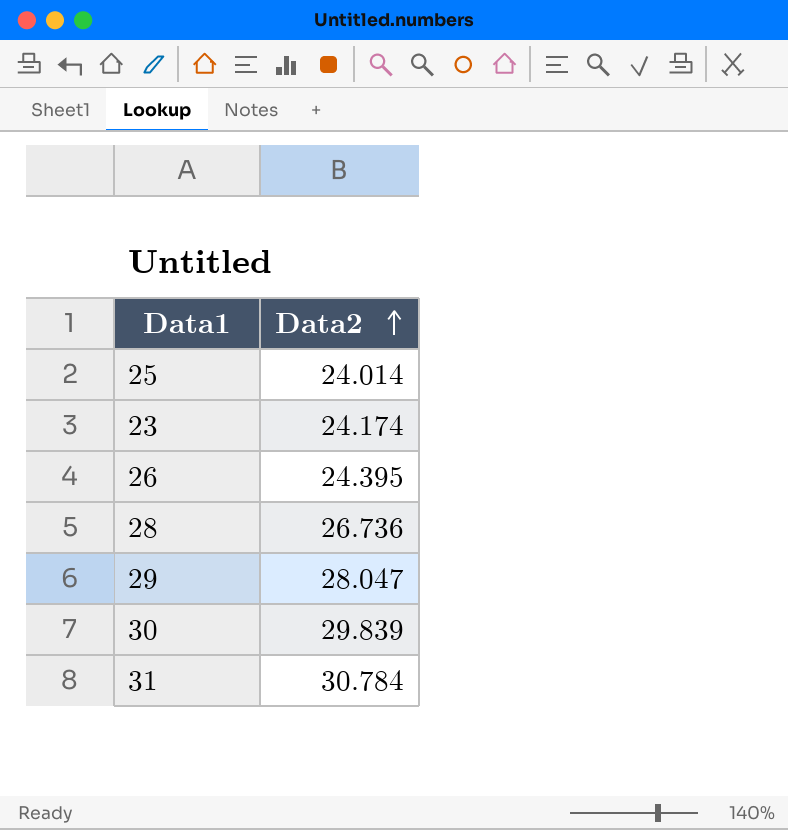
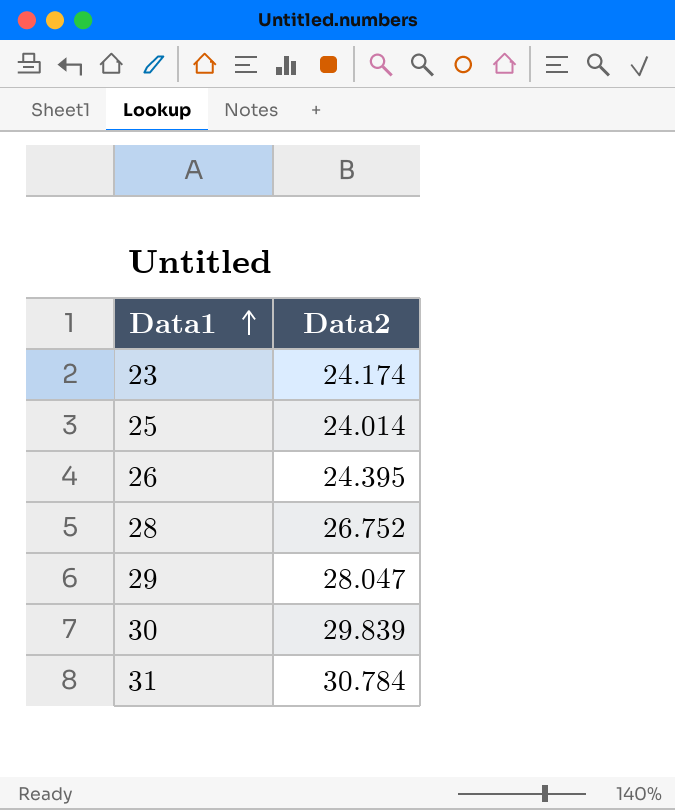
row order: Data2 ascending -> Data1 ascending
28 | Data2: 26.736 -> 26.752

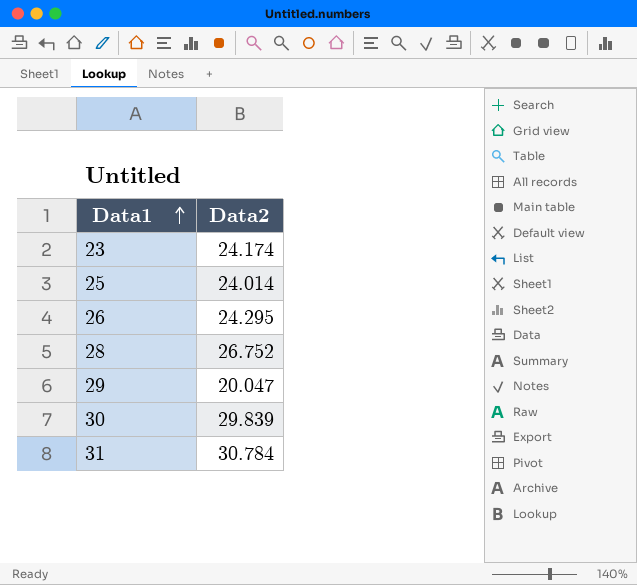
26 | Data2: 24.395 -> 24.295
29 | Data2: 28.047 -> 20.047

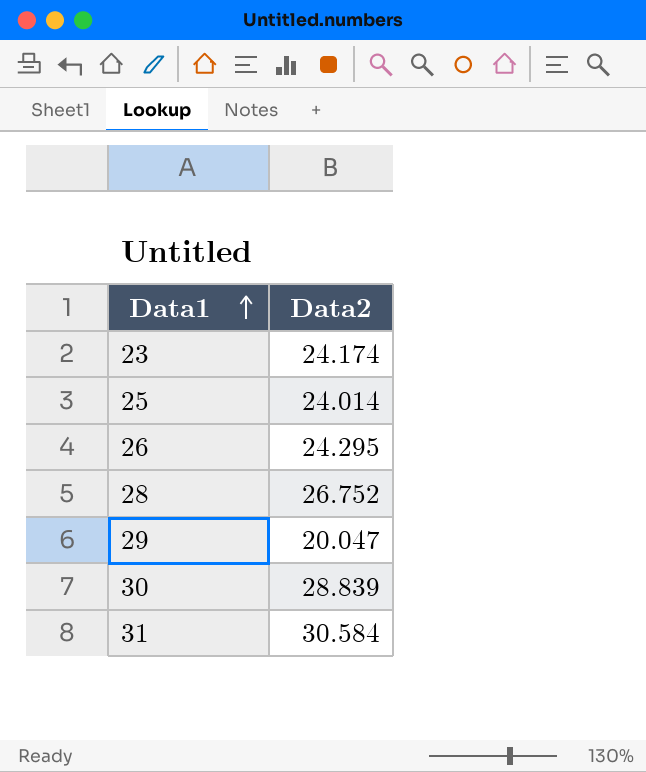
30 | Data2: 29.839 -> 28.839
31 | Data2: 30.784 -> 30.584

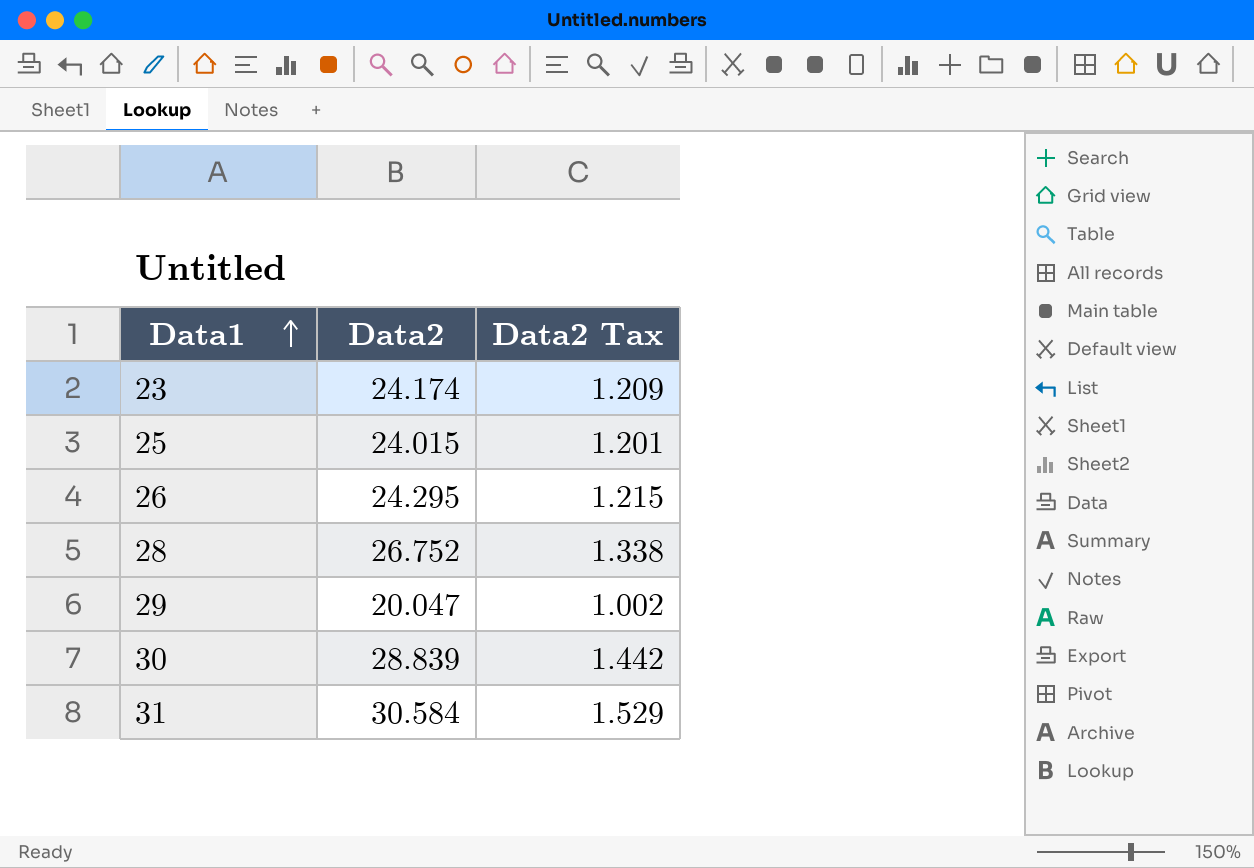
column Data2 Tax | formula: none -> [Data2] * 0.05
25 | Data2: 24.014 -> 24.015

